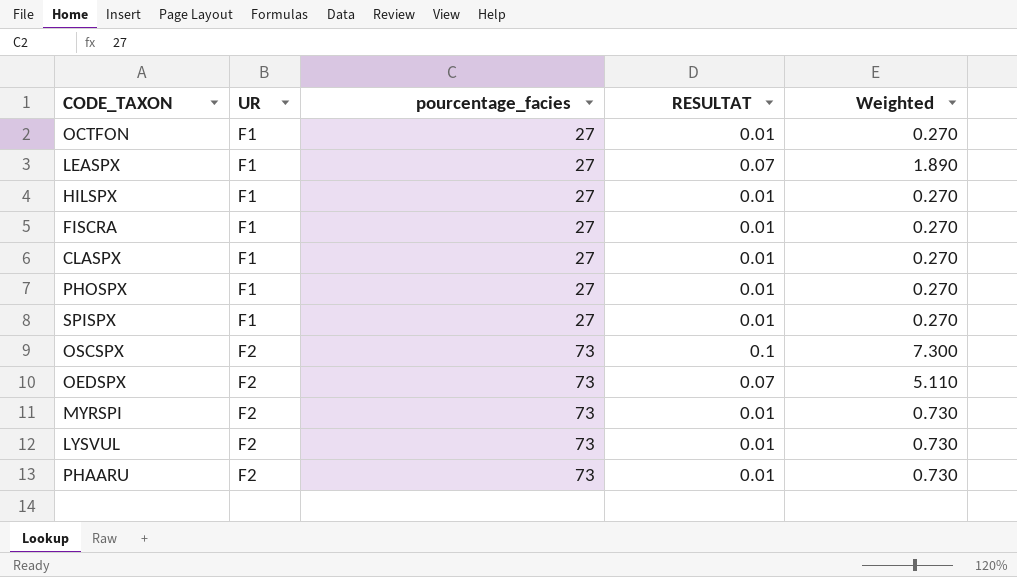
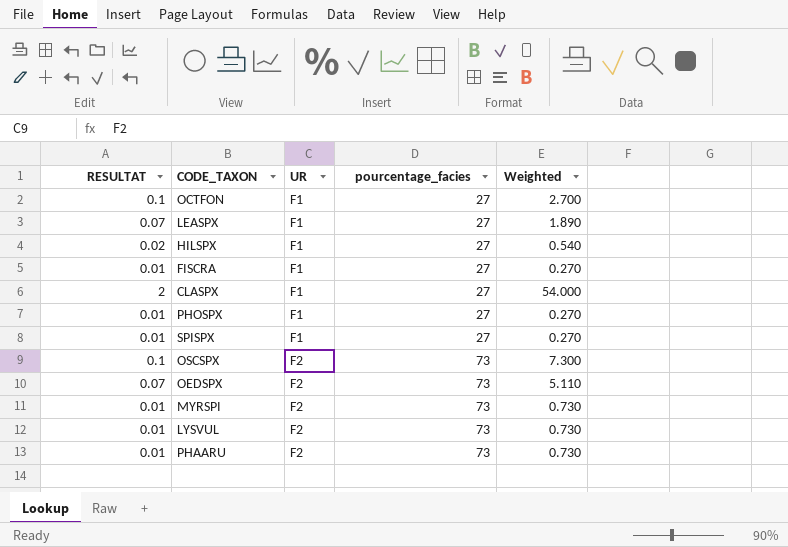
column RESULTAT | position: 4 -> 1
OCTFON | RESULTAT: 0.01 -> 0.1
OCTFON | Weighted: 0.270 -> 2.700
HILSPX | RESULTAT: 0.01 -> 0.02
HILSPX | Weighted: 0.270 -> 0.540
CLASPX | RESULTAT: 0.01 -> 2
CLASPX | Weighted: 0.270 -> 54.000

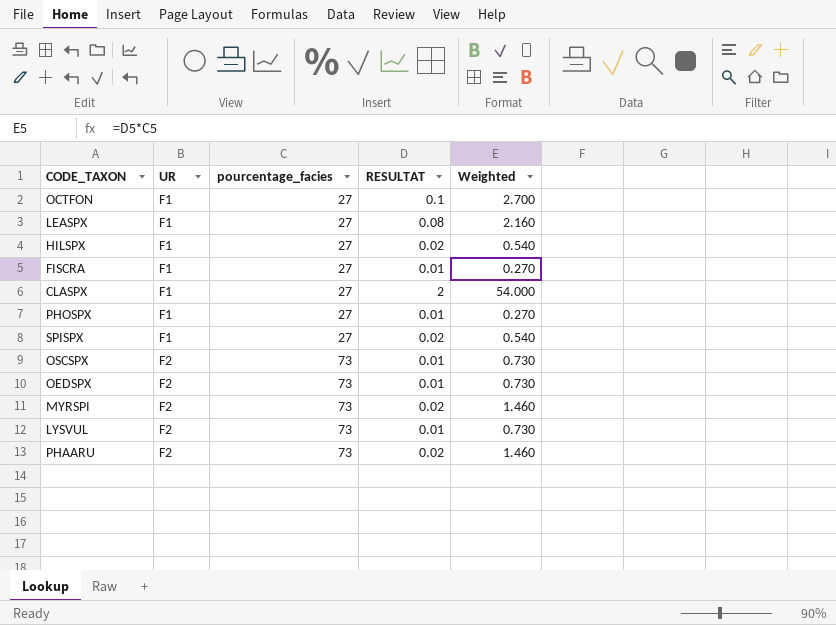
column RESULTAT | position: 1 -> 4
LEASPX | RESULTAT: 0.07 -> 0.08
LEASPX | Weighted: 1.890 -> 2.160
SPISPX | RESULTAT: 0.01 -> 0.02
SPISPX | Weighted: 0.270 -> 0.540
OSCSPX | RESULTAT: 0.1 -> 0.01
OSCSPX | Weighted: 7.300 -> 0.730
OEDSPX | RESULTAT: 0.07 -> 0.01
OEDSPX | Weighted: 5.110 -> 0.730
MYRSPI | RESULTAT: 0.01 -> 0.02
MYRSPI | Weighted: 0.730 -> 1.460
PHAARU | RESULTAT: 0.01 -> 0.02
PHAARU | Weighted: 0.730 -> 1.460

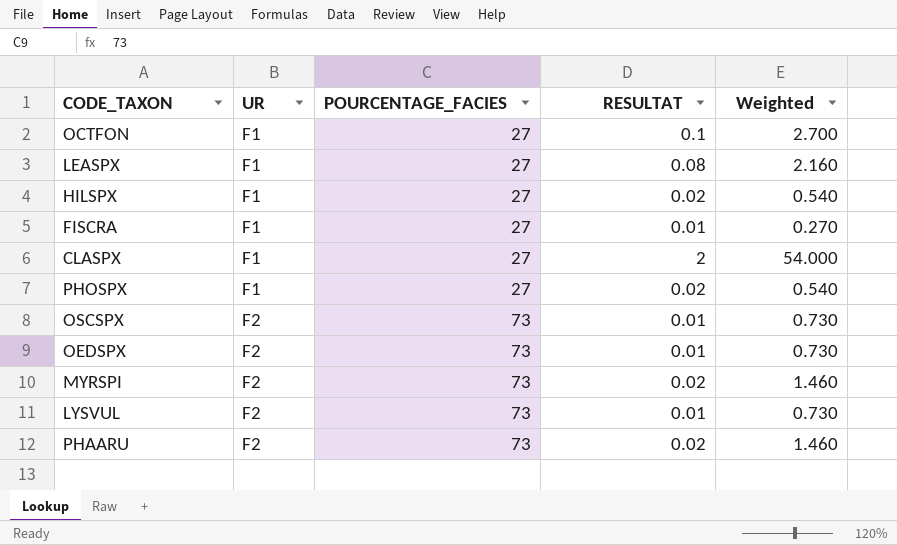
column name: pourcentage_facies -> POURCENTAGE_FACIES
row SPISPX: F1 | 27 | 0.02 | 0.540 -> none
PHOSPX | RESULTAT: 0.01 -> 0.02
PHOSPX | Weighted: 0.270 -> 0.540

